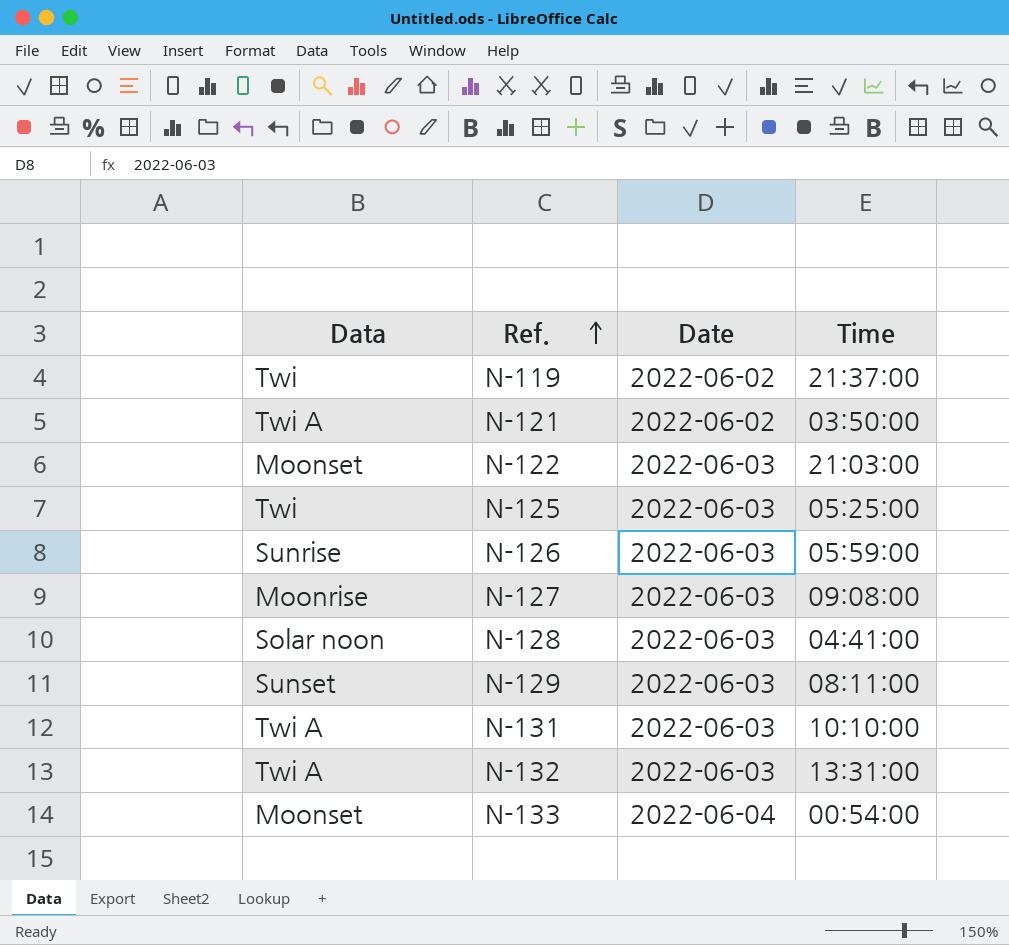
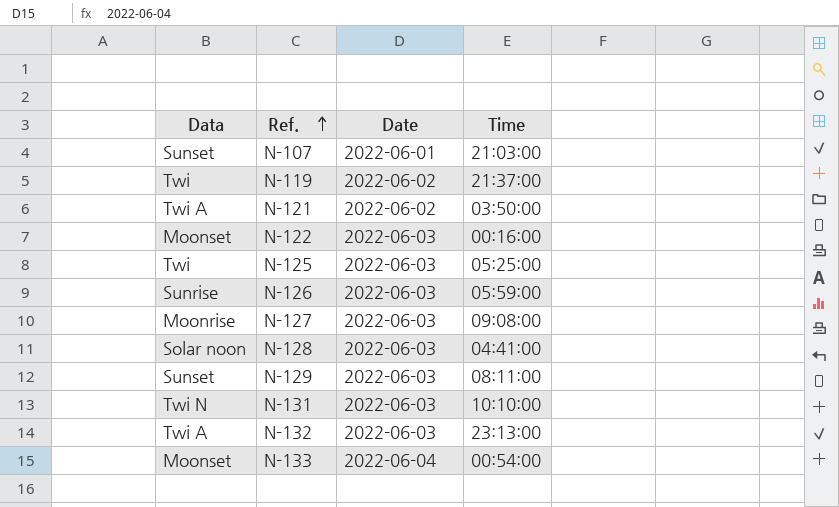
row N-107: none -> Sunset | 2022-06-01 | 21:03:00
N-122 | Time: 21:03:00 -> 00:16:00
N-131 | Data: Twi A -> Twi N
N-132 | Time: 13:31:00 -> 23:13:00

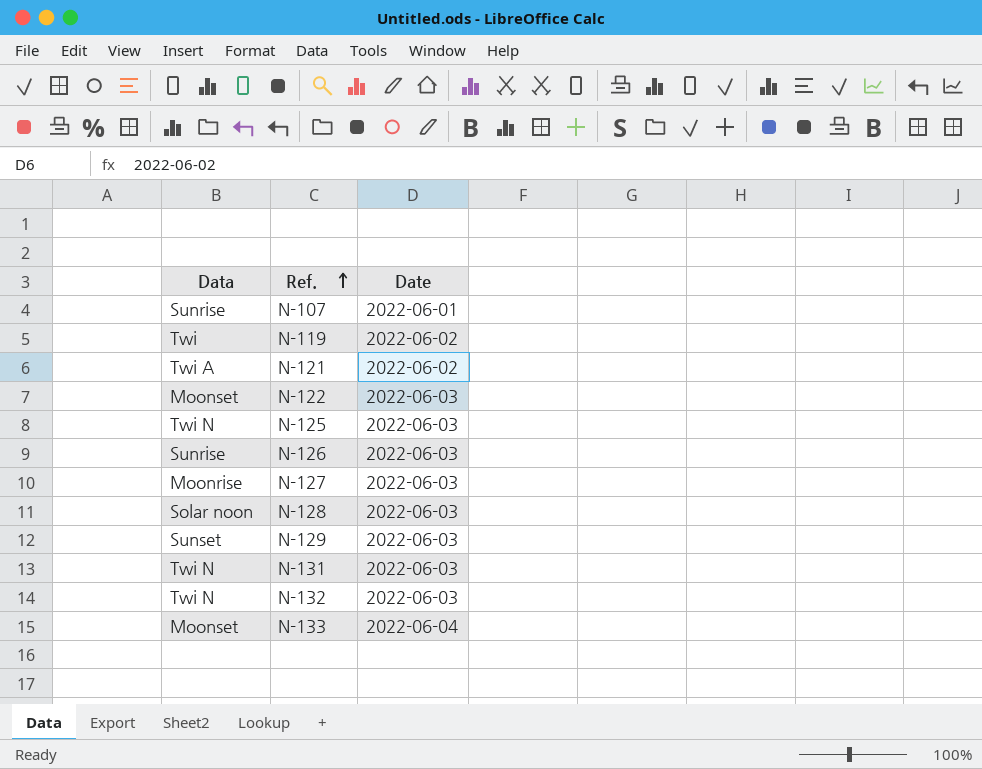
column Time | position: 4 -> none
N-107 | Data: Sunset -> Sunrise
N-125 | Data: Twi -> Twi N
N-132 | Data: Twi A -> Twi N

